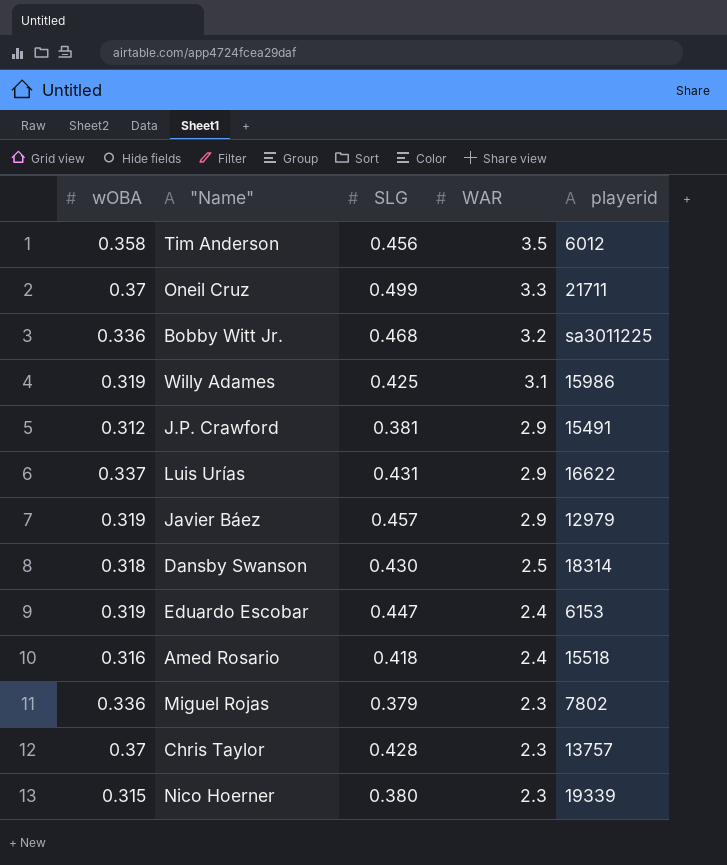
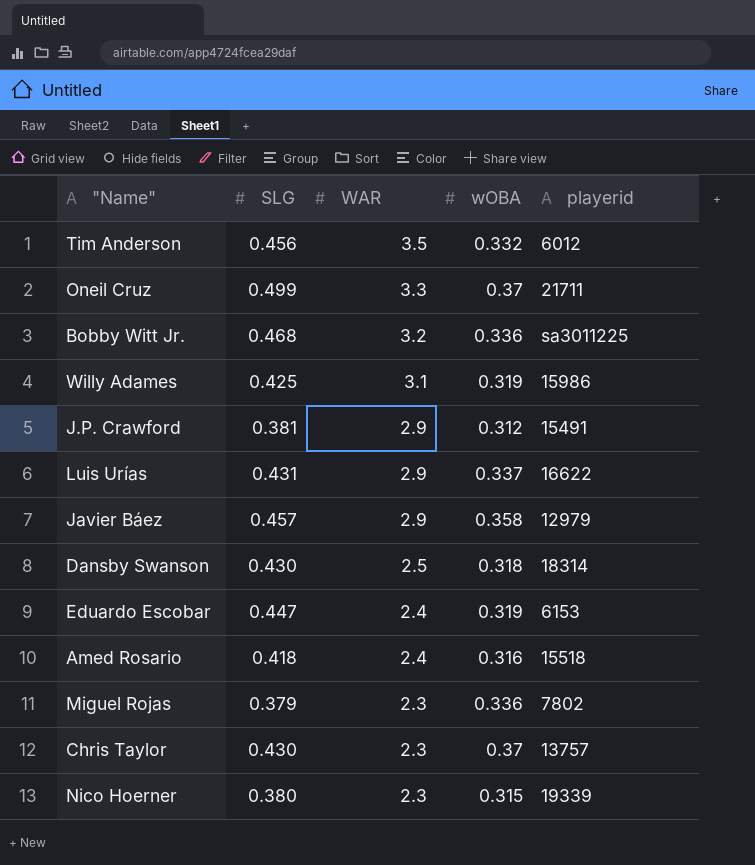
column wOBA | position: 1 -> 4
Tim Anderson | wOBA: 0.358 -> 0.332
Javier Báez | wOBA: 0.319 -> 0.358
Chris Taylor | SLG: 0.428 -> 0.430

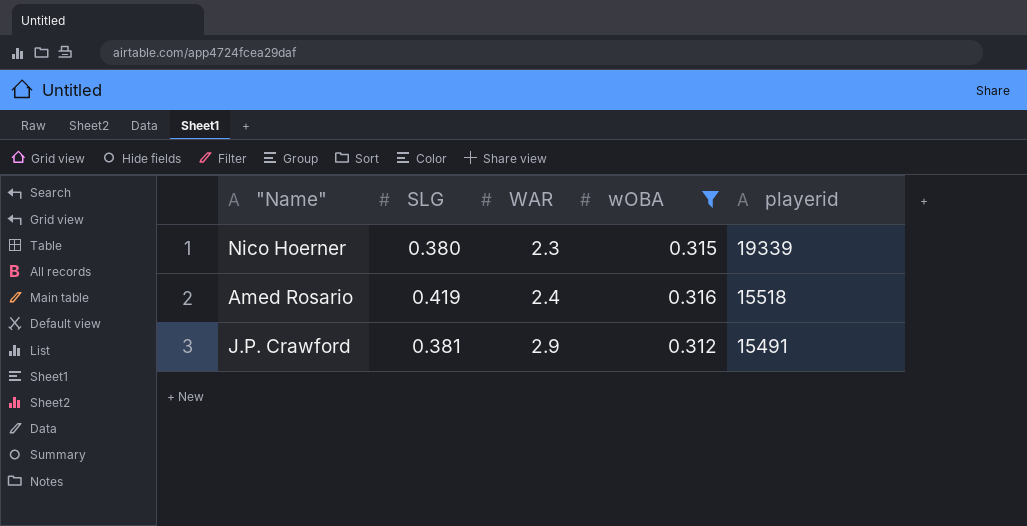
filter: none -> wOBA <= 0.316
row order: WAR descending -> WAR ascending
Amed Rosario | SLG: 0.418 -> 0.419

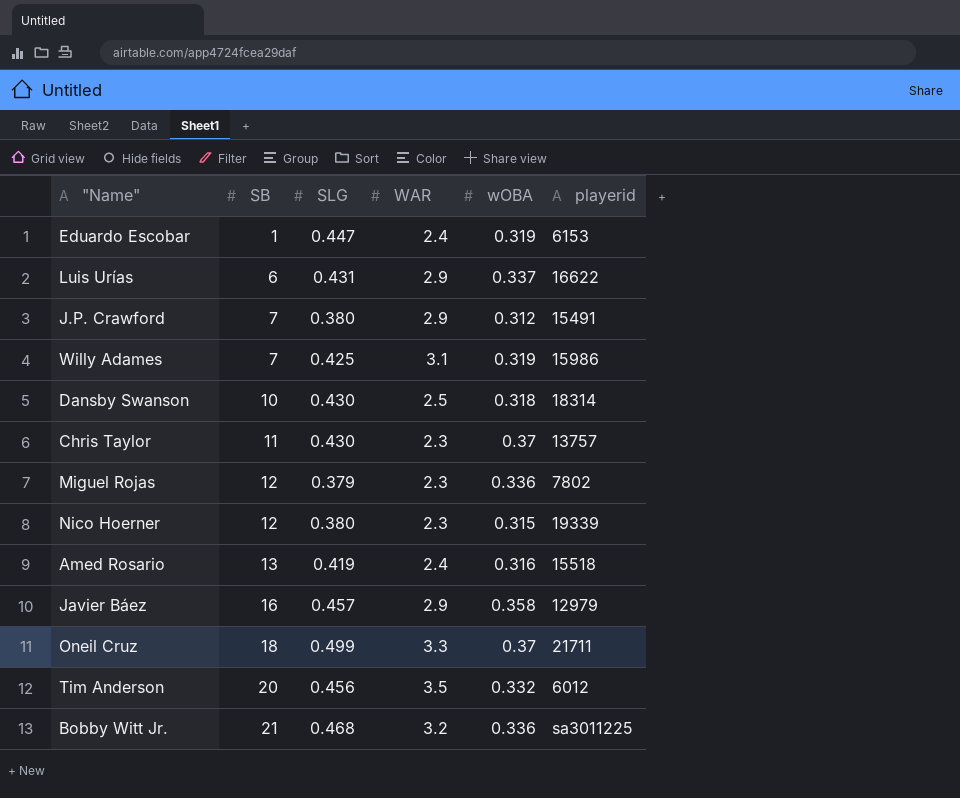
filter: wOBA <= 0.316 -> none
row order: WAR ascending -> SB ascending
column SB | position: none -> 2
J.P. Crawford | SLG: 0.381 -> 0.380

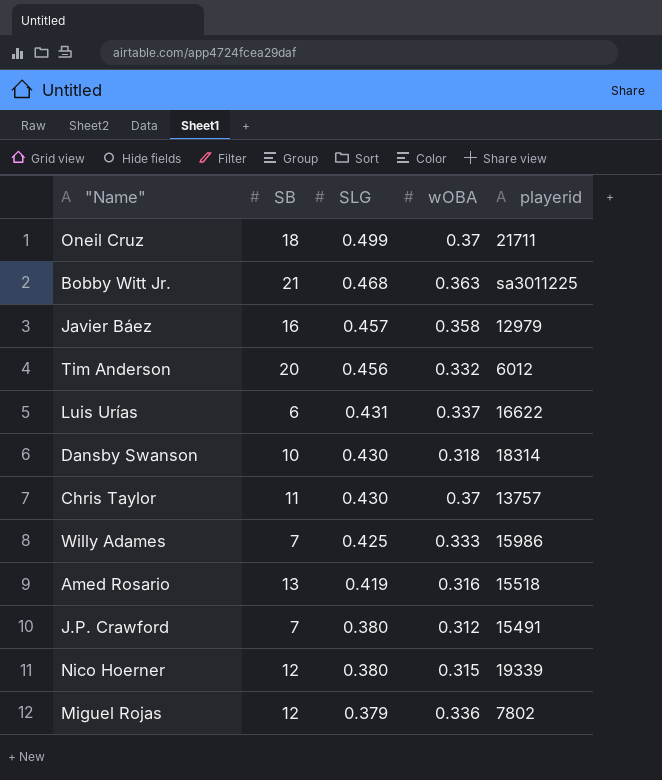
row order: SB ascending -> SLG descending
column WAR | position: 4 -> none
row Eduardo Escobar: 1 | 0.447 | 2.4 | 0.319 | 6153 -> none
Bobby Witt Jr. | wOBA: 0.336 -> 0.363
Willy Adames | wOBA: 0.319 -> 0.333

